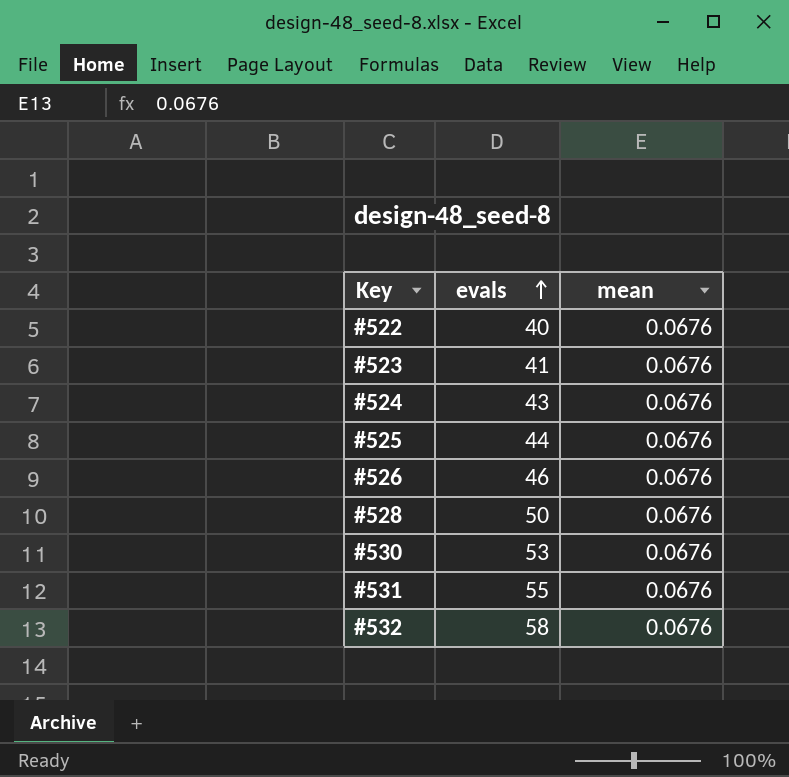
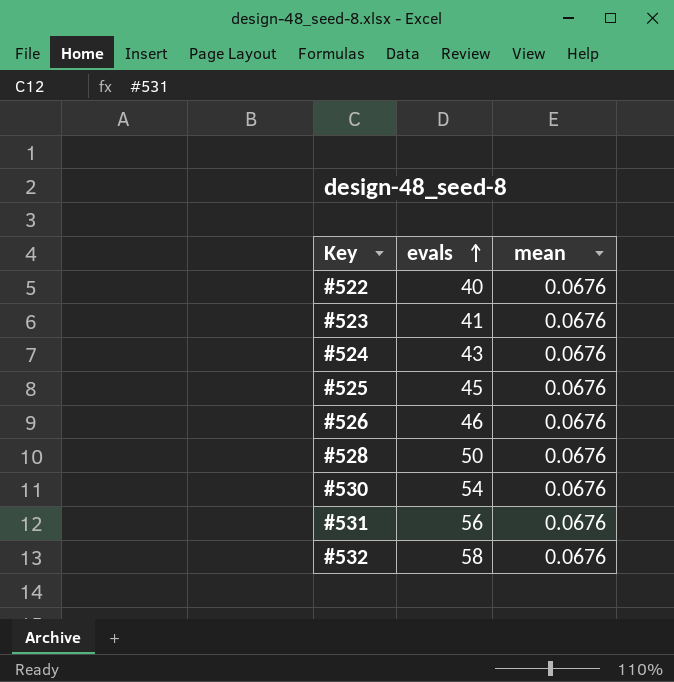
#525 | evals: 44 -> 45
#530 | evals: 53 -> 54
#531 | evals: 55 -> 56

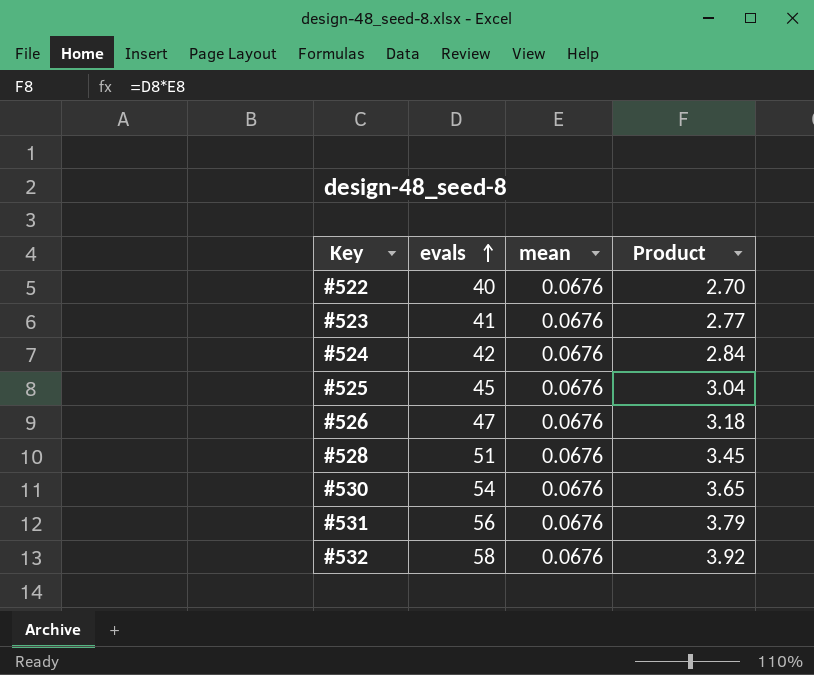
column Product | formula: none -> [evals] * [mean]
#524 | evals: 43 -> 42
#526 | evals: 46 -> 47
#528 | evals: 50 -> 51

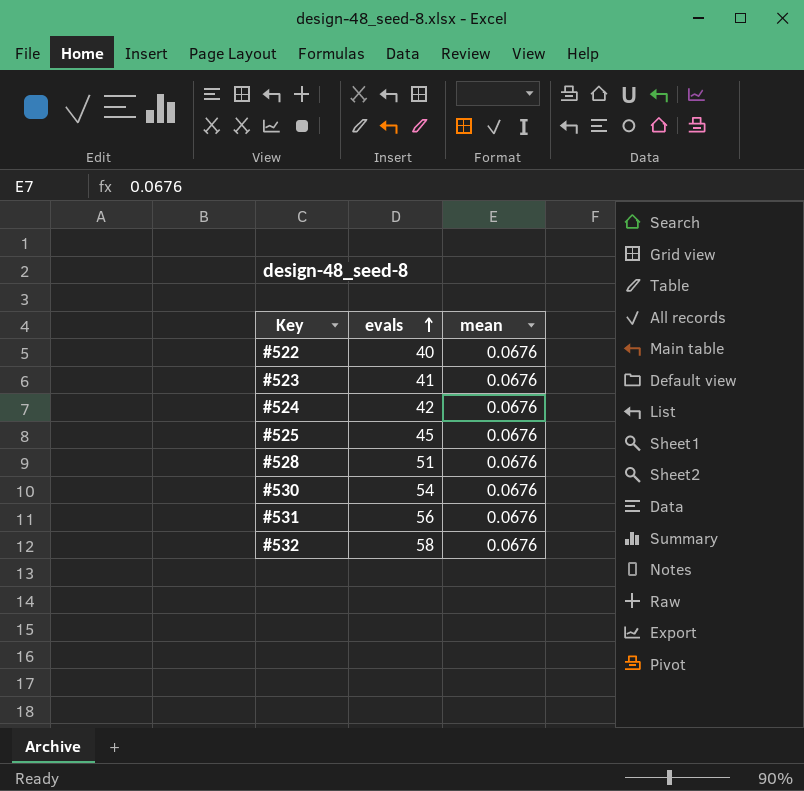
column Product | formula: [evals] * [mean] -> none
row #526: 47 | 0.0676 | 3.18 -> none

